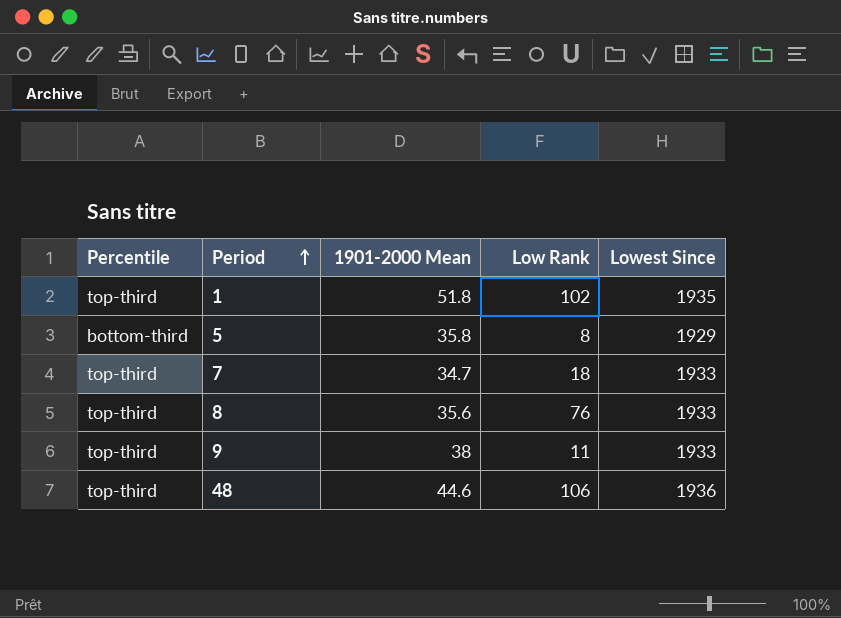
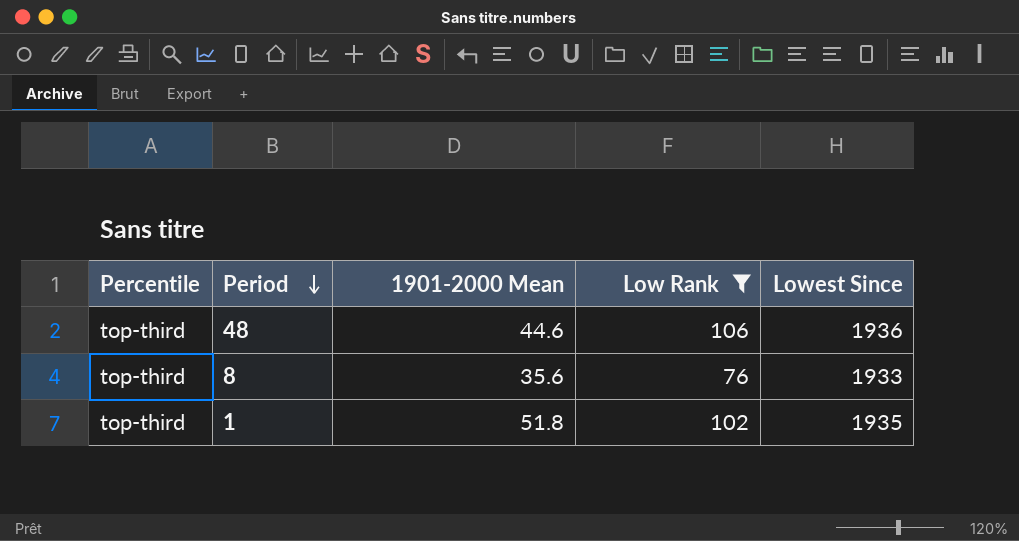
filter: none -> Low Rank >= 76
row order: Period ascending -> Period descending

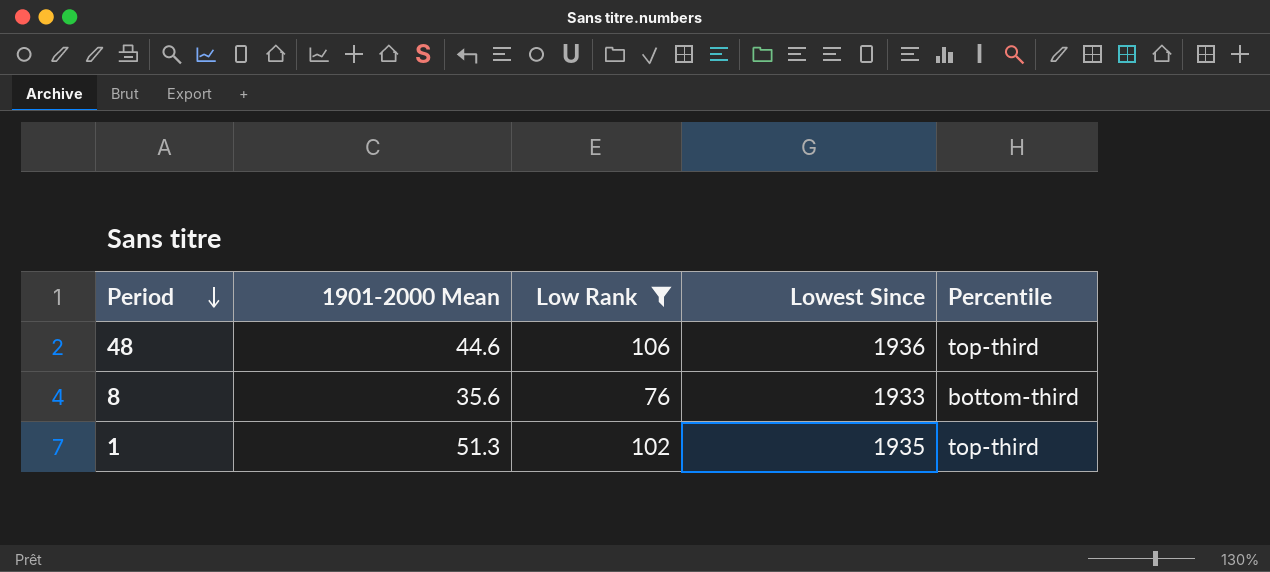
column Percentile | position: 1 -> 5
8 | Percentile: top-third -> bottom-third
1 | 1901-2000 Mean: 51.8 -> 51.3

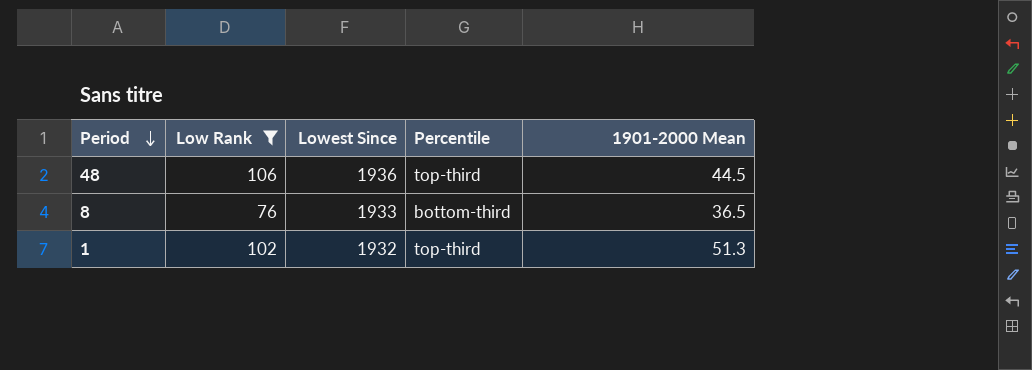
column 1901-2000 Mean | position: 2 -> 5
48 | 1901-2000 Mean: 44.6 -> 44.5
8 | 1901-2000 Mean: 35.6 -> 36.5
1 | Lowest Since: 1935 -> 1932

